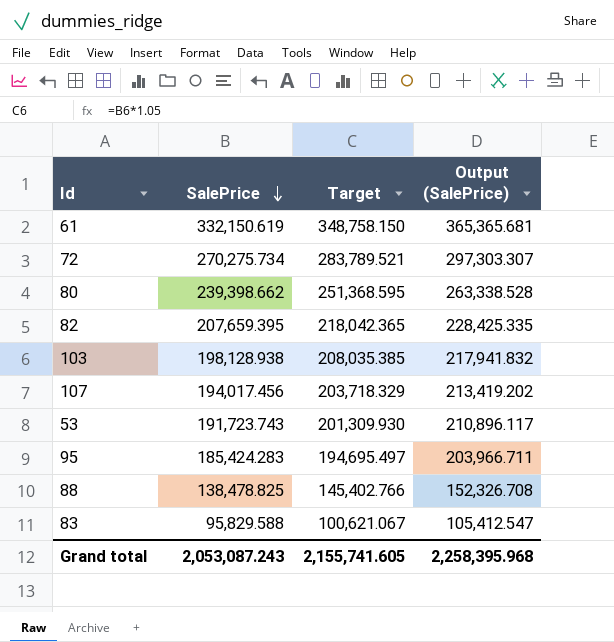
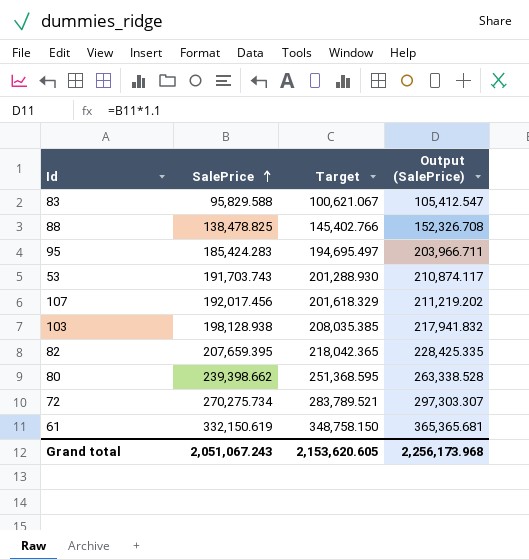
row order: SalePrice descending -> SalePrice ascending
53 | SalePrice: 191,723.743 -> 191,703.743
53 | Target: 201,309.930 -> 201,288.930
53 | Output (SalePrice): 210,896.117 -> 210,874.117
107 | SalePrice: 194,017.456 -> 192,017.456
107 | Target: 203,718.329 -> 201,618.329
107 | Output (SalePrice): 213,419.202 -> 211,219.202
Grand total | SalePrice: 2,053,087.243 -> 2,051,067.243
Grand total | Target: 2,155,741.605 -> 2,153,620.605
Grand total | Output (SalePrice): 2,258,395.968 -> 2,256,173.968

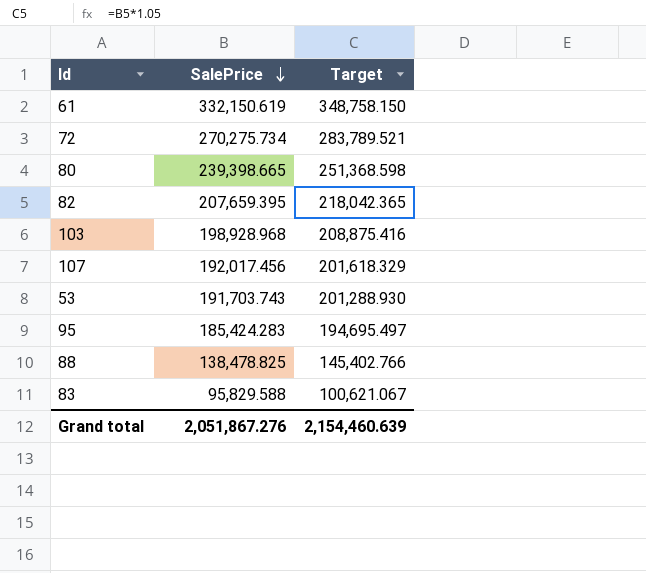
row order: SalePrice ascending -> SalePrice descending
column Output (SalePrice) | formula: [SalePrice] * 1.1 -> none
80 | SalePrice: 239,398.662 -> 239,398.665
80 | Target: 251,368.595 -> 251,368.598
103 | SalePrice: 198,128.938 -> 198,928.968
103 | Target: 208,035.385 -> 208,875.416
Grand total | SalePrice: 2,051,067.243 -> 2,051,867.276
Grand total | Target: 2,153,620.605 -> 2,154,460.639

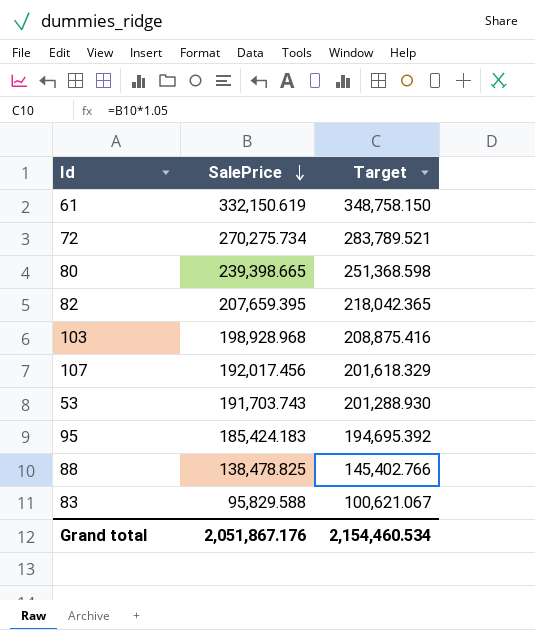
95 | SalePrice: 185,424.283 -> 185,424.183
95 | Target: 194,695.497 -> 194,695.392
Grand total | SalePrice: 2,051,867.276 -> 2,051,867.176
Grand total | Target: 2,154,460.639 -> 2,154,460.534

